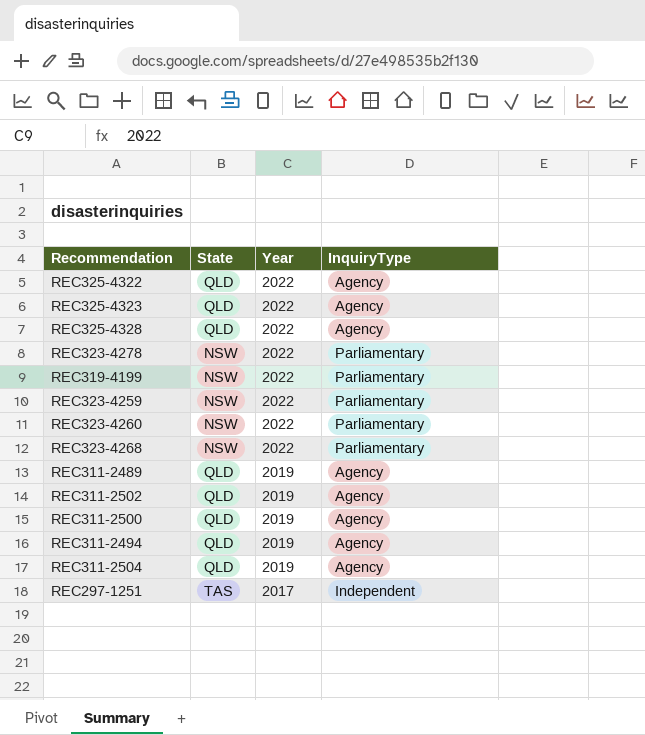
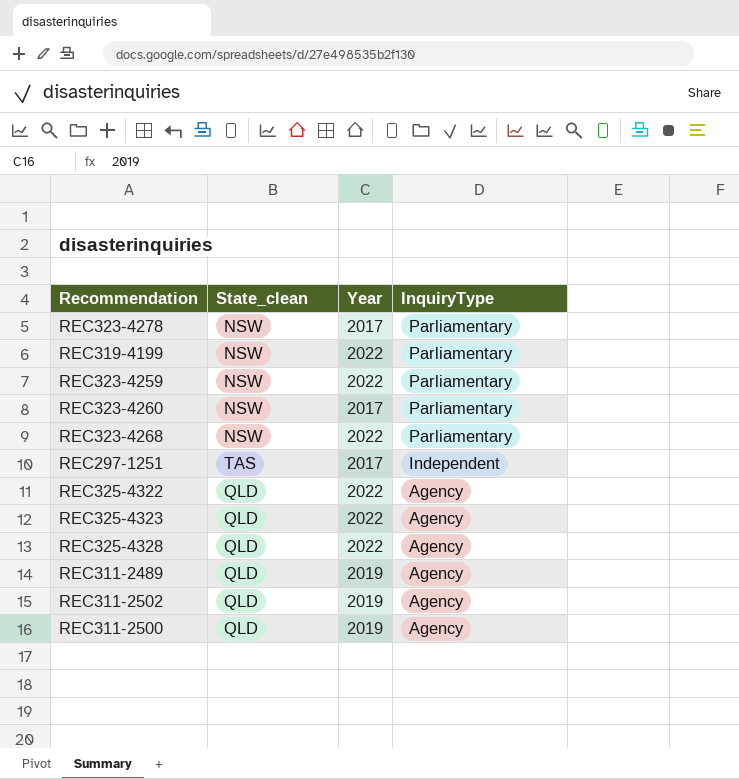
row order: Year descending -> InquiryType descending
column name: State -> State_clean
row REC311-2494: QLD | 2019 | Agency -> none
row REC311-2504: QLD | 2019 | Agency -> none
REC323-4278 | Year: 2022 -> 2017
REC323-4260 | Year: 2022 -> 2017

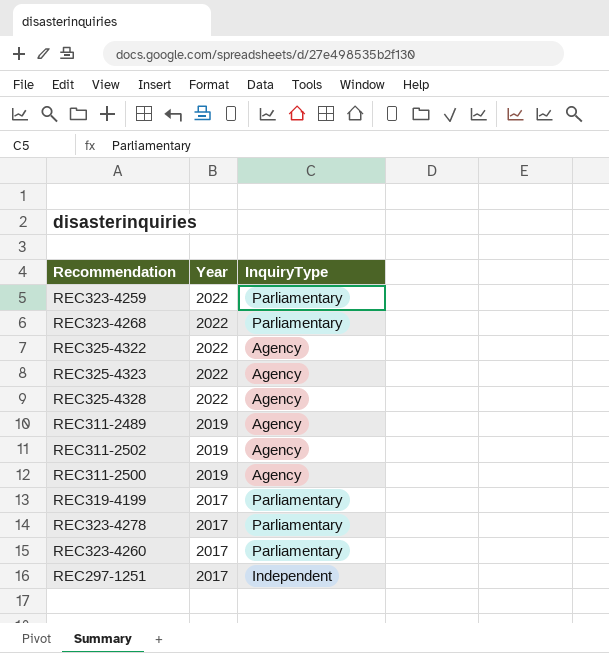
row order: InquiryType descending -> Year descending
column State_clean | position: 2 -> none
REC319-4199 | Year: 2022 -> 2017

